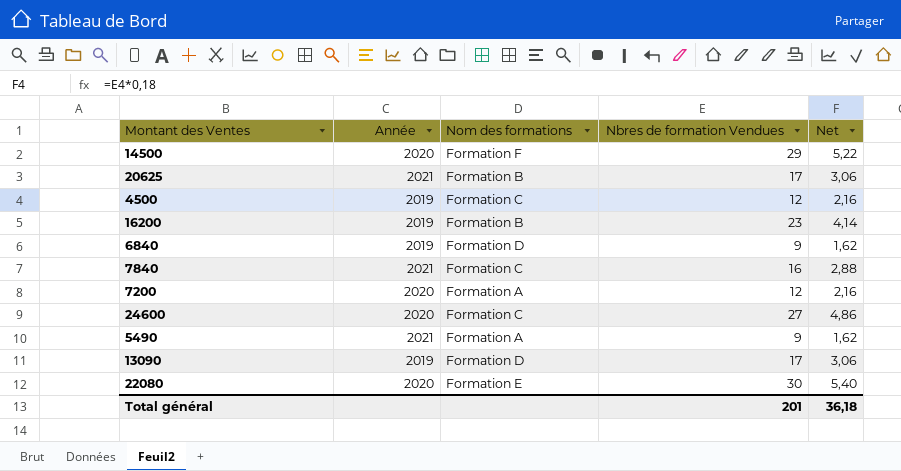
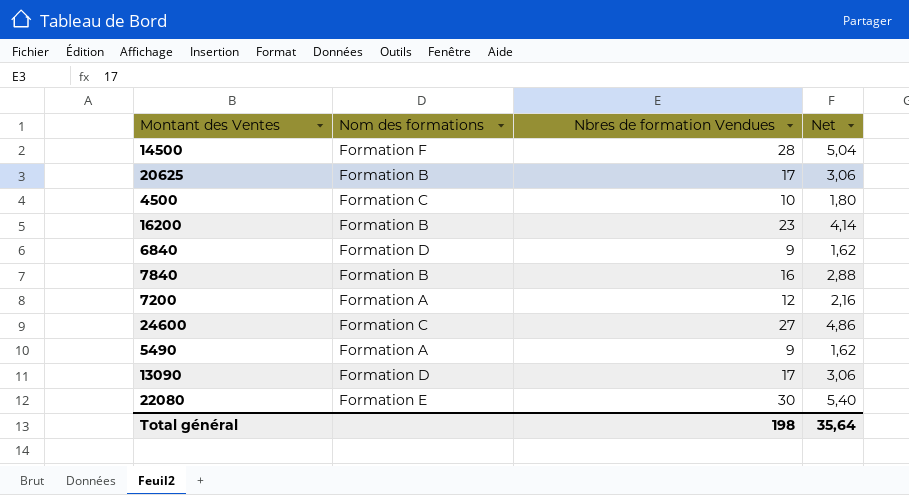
column Année | position: 2 -> none
14500 | Nbres de formation Vendues: 29 -> 28
14500 | Net: 5,22 -> 5,04
4500 | Nbres de formation Vendues: 12 -> 10
4500 | Net: 2,16 -> 1,80
7840 | Nom des formations: Formation C -> Formation B
Total général | Nbres de formation Vendues: 201 -> 198
Total général | Net: 36,18 -> 35,64

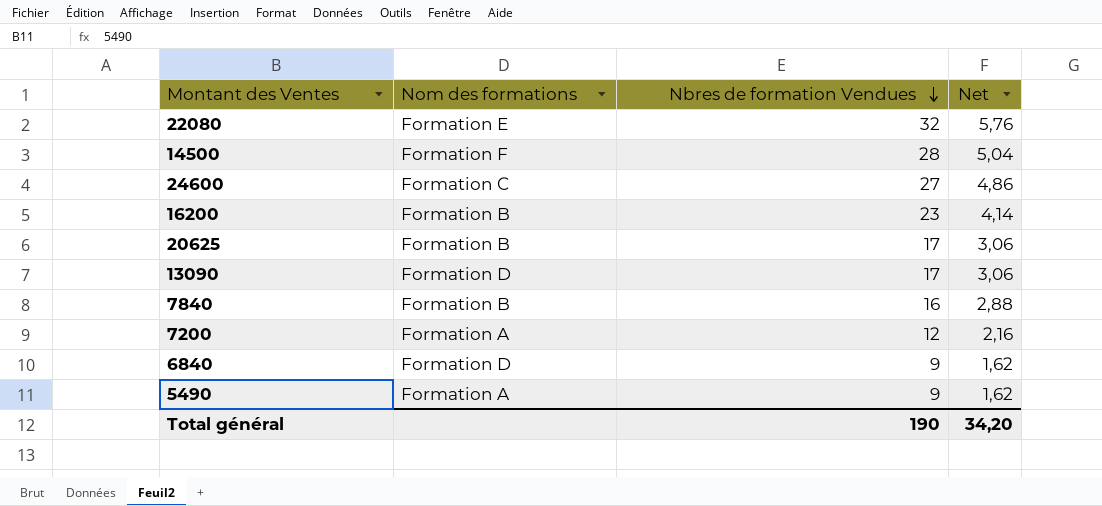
row order: none -> Nbres de formation Vendues descending
row 4500: Formation C | 10 | 1,80 -> none
22080 | Nbres de formation Vendues: 30 -> 32
22080 | Net: 5,40 -> 5,76
Total général | Nbres de formation Vendues: 198 -> 190
Total général | Net: 35,64 -> 34,20

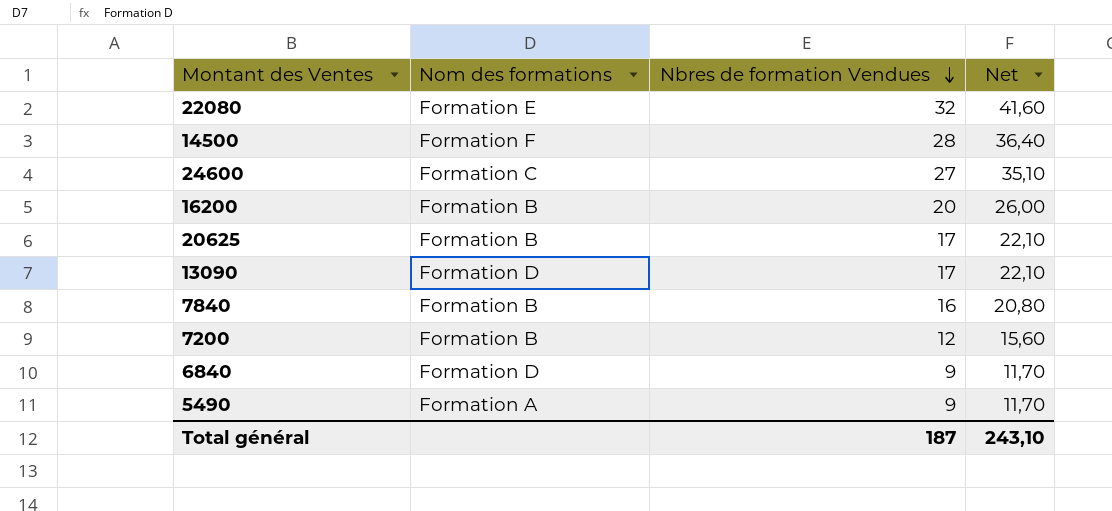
column Net | formula: [Nbres de formation Vendues] * 0,18 -> [Nbres de formation Vendues] * 1,3
16200 | Nbres de formation Vendues: 23 -> 20
7200 | Nom des formations: Formation A -> Formation B
Total général | Nbres de formation Vendues: 190 -> 187
Total général | Net: 34,20 -> 243,10

